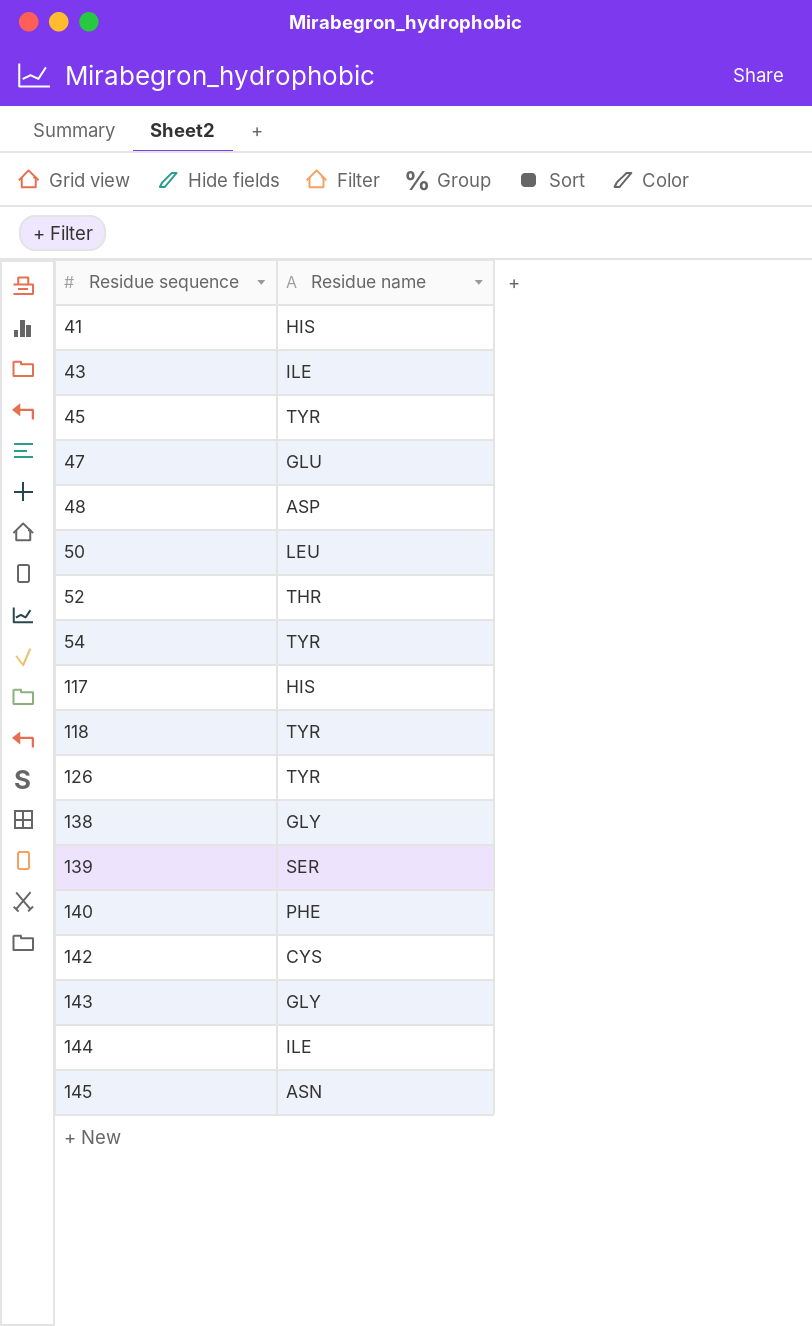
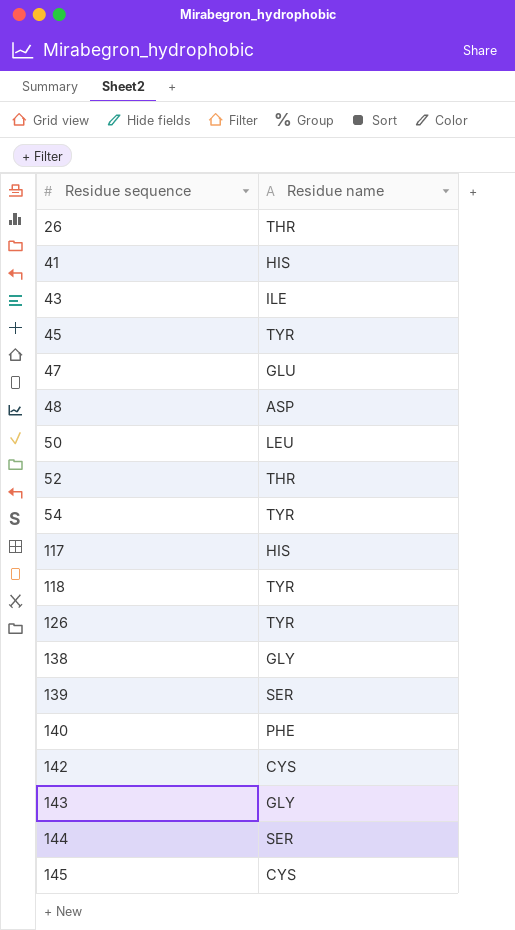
row 26: none -> THR
144 | Residue name: ILE -> SER
145 | Residue name: ASN -> CYS

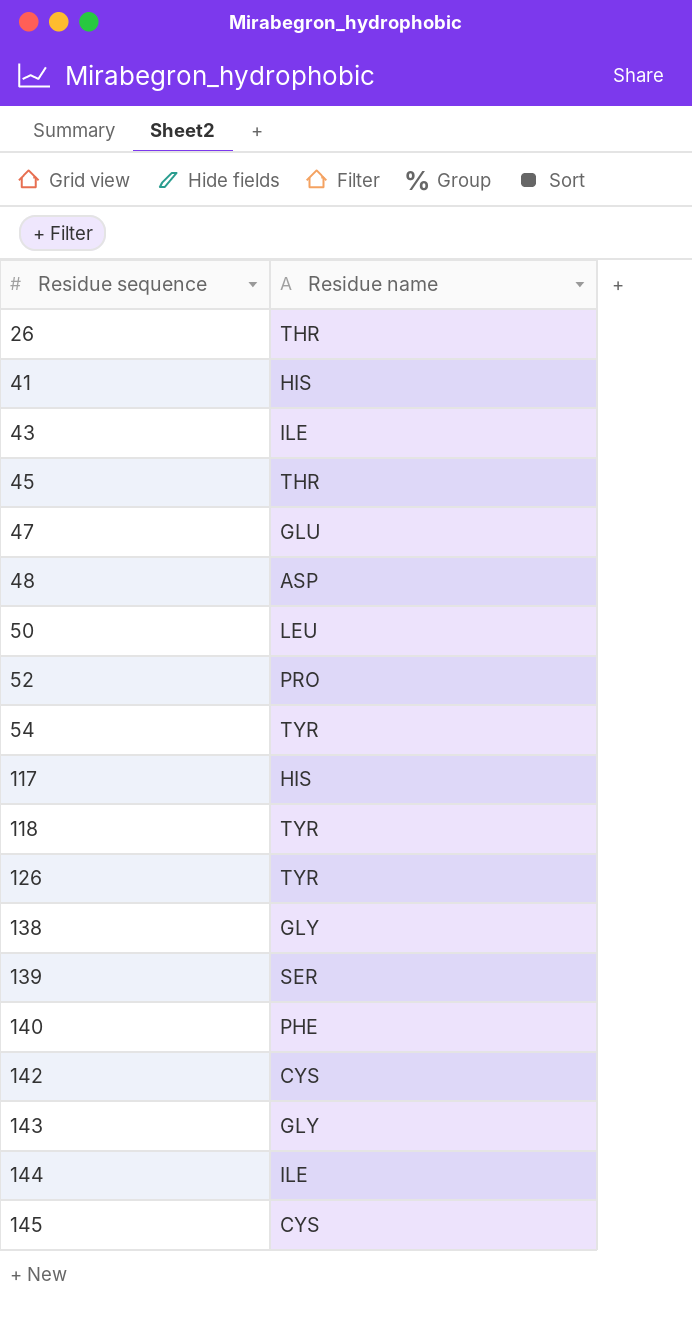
45 | Residue name: TYR -> THR
52 | Residue name: THR -> PRO
144 | Residue name: SER -> ILE

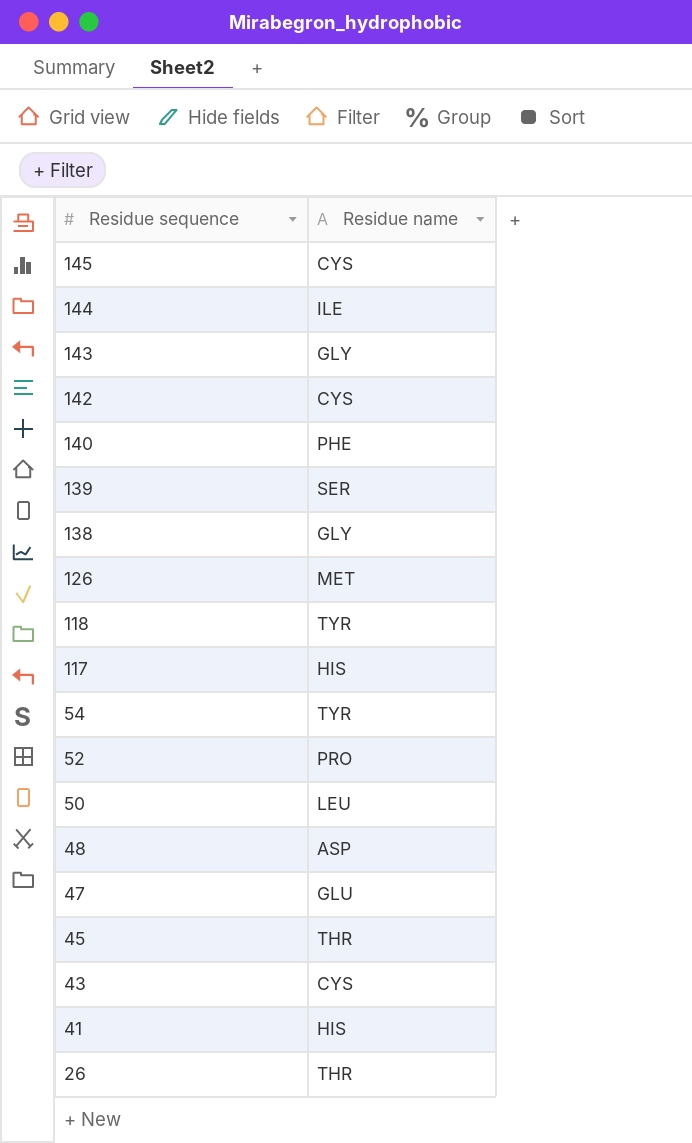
row order: Residue sequence ascending -> Residue sequence descending
126 | Residue name: TYR -> MET
43 | Residue name: ILE -> CYS

